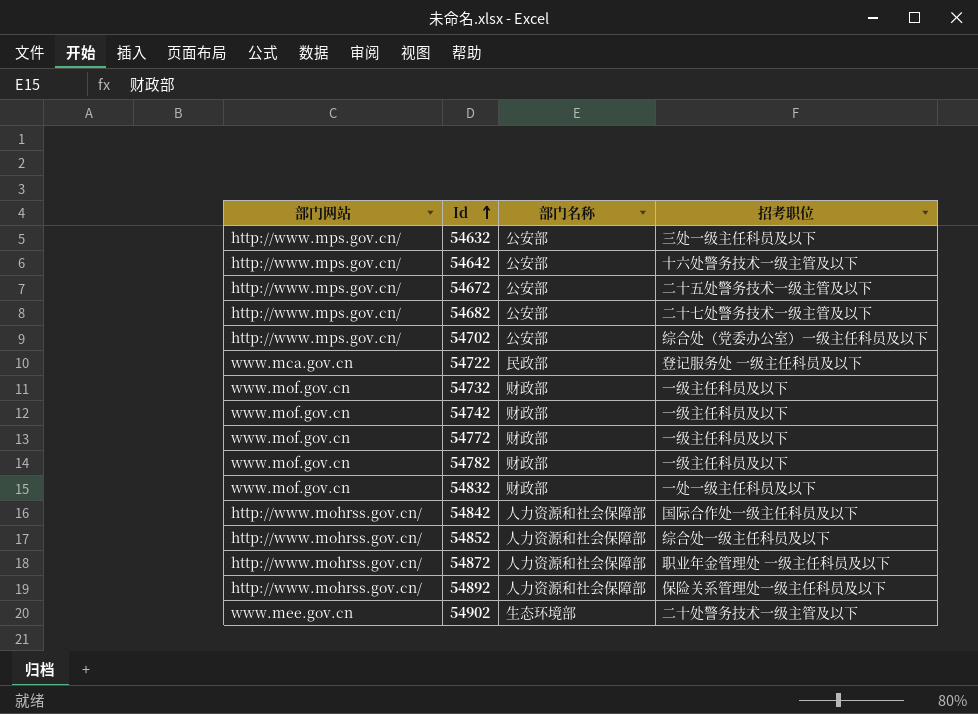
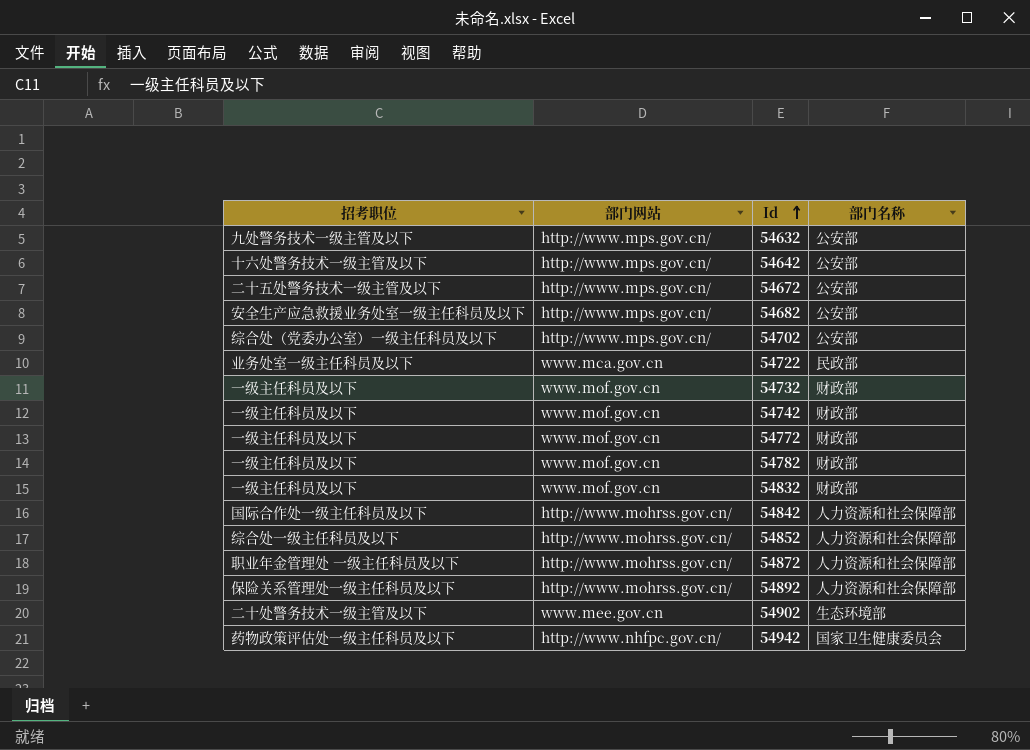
column 招考职位 | position: 4 -> 1
54632 | 招考职位: 三处一级主任科员及以下 -> 九处警务技术一级主管及以下
54682 | 招考职位: 二十七处警务技术一级主管及以下 -> 安全生产应急救援业务处室一级主任科员及以下
54722 | 招考职位: 登记服务处 一级主任科员及以下 -> 业务处室一级主任科员及以下
54832 | 招考职位: 一处一级主任科员及以下 -> 一级主任科员及以下
row 54942: none -> 药物政策评估处一级主任科员及以下 | http://www.nhfpc.gov.cn/ | 国家卫生健康委员会

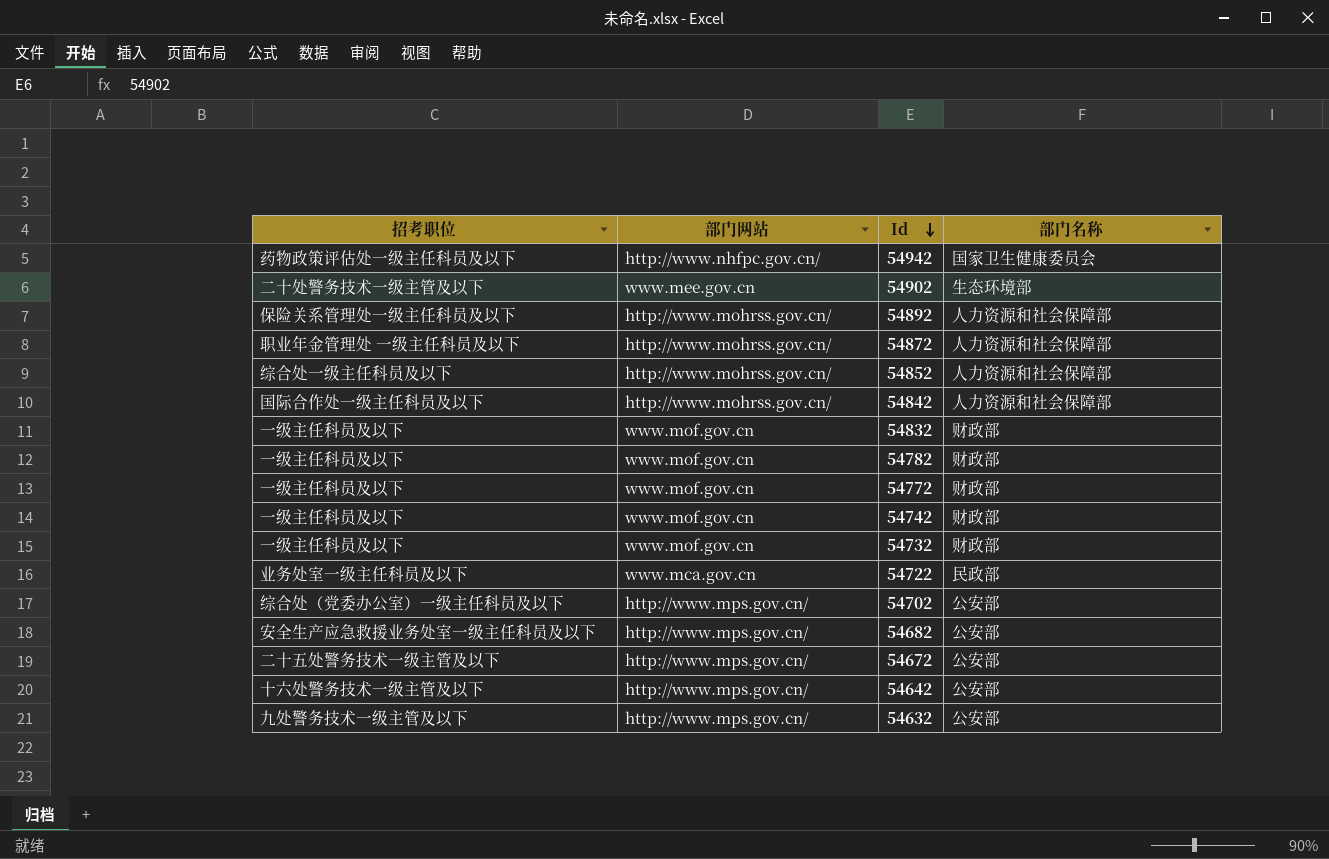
row order: Id ascending -> Id descending

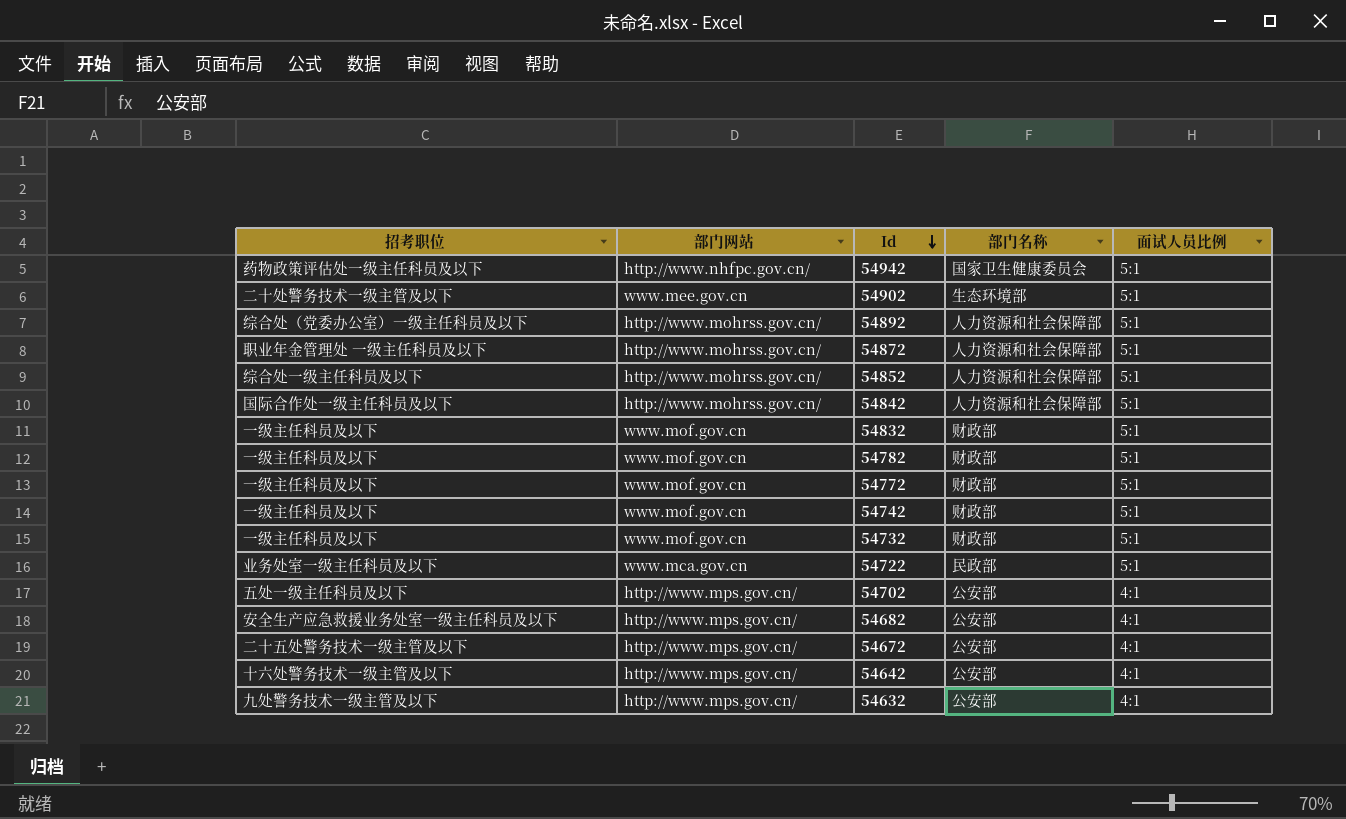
column 面试人员比例 | position: none -> 5
54892 | 招考职位: 保险关系管理处一级主任科员及以下 -> 综合处（党委办公室）一级主任科员及以下
54702 | 招考职位: 综合处（党委办公室）一级主任科员及以下 -> 五处一级主任科员及以下

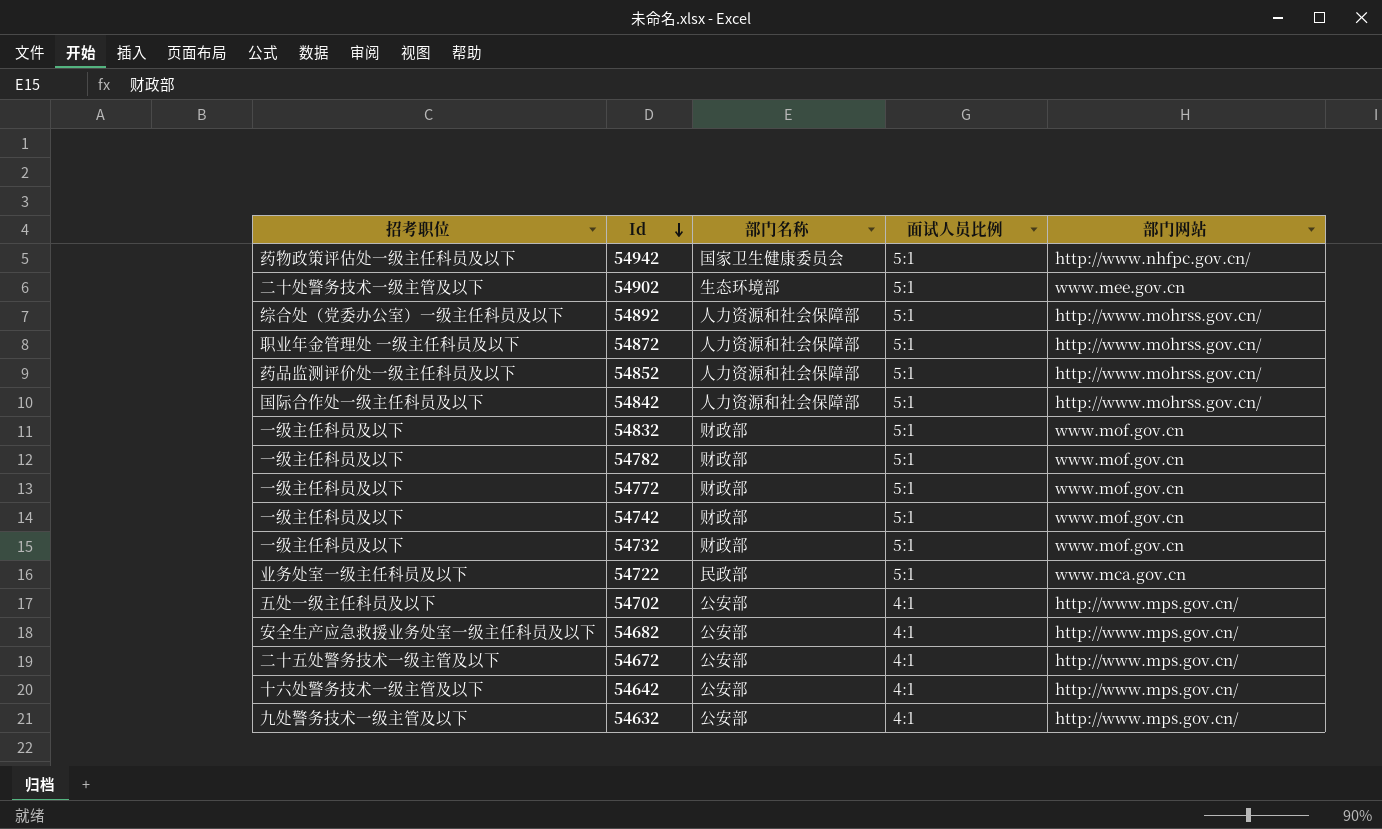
column 部门网站 | position: 2 -> 5
54852 | 招考职位: 综合处一级主任科员及以下 -> 药品监测评价处一级主任科员及以下

